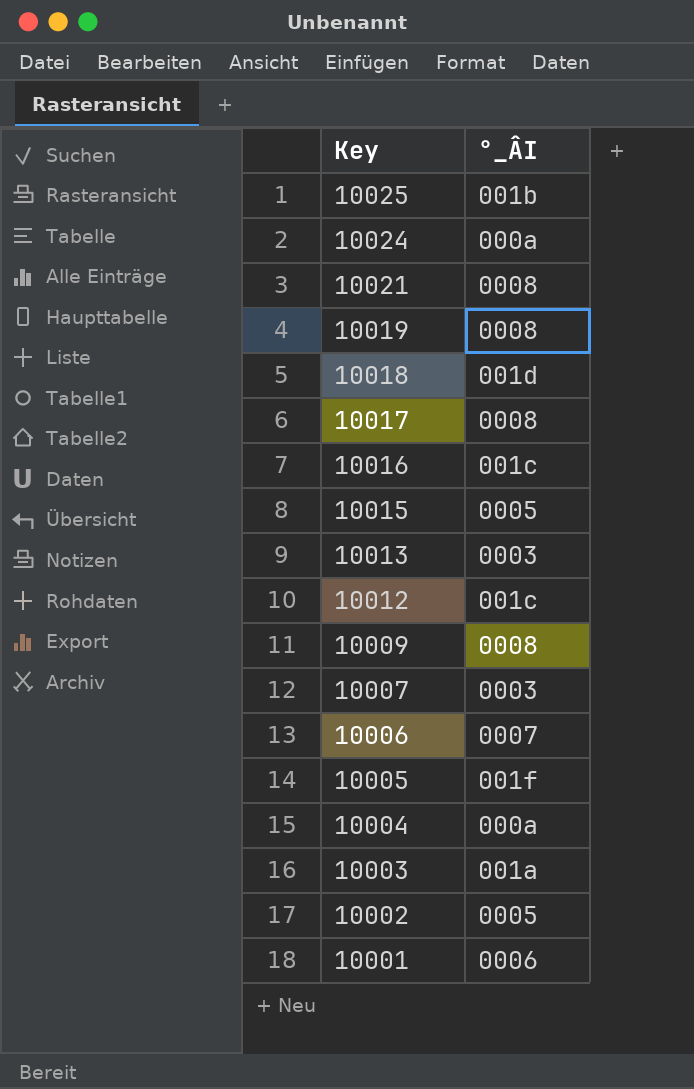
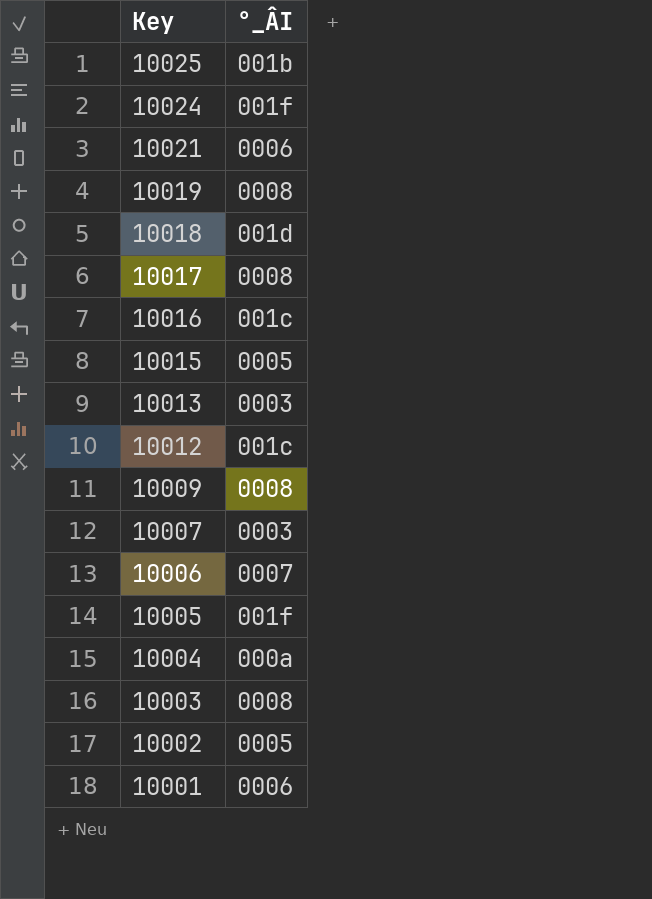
10024 | °_ÂI: 000a -> 001f
10021 | °_ÂI: 0008 -> 0006
10003 | °_ÂI: 001a -> 0008

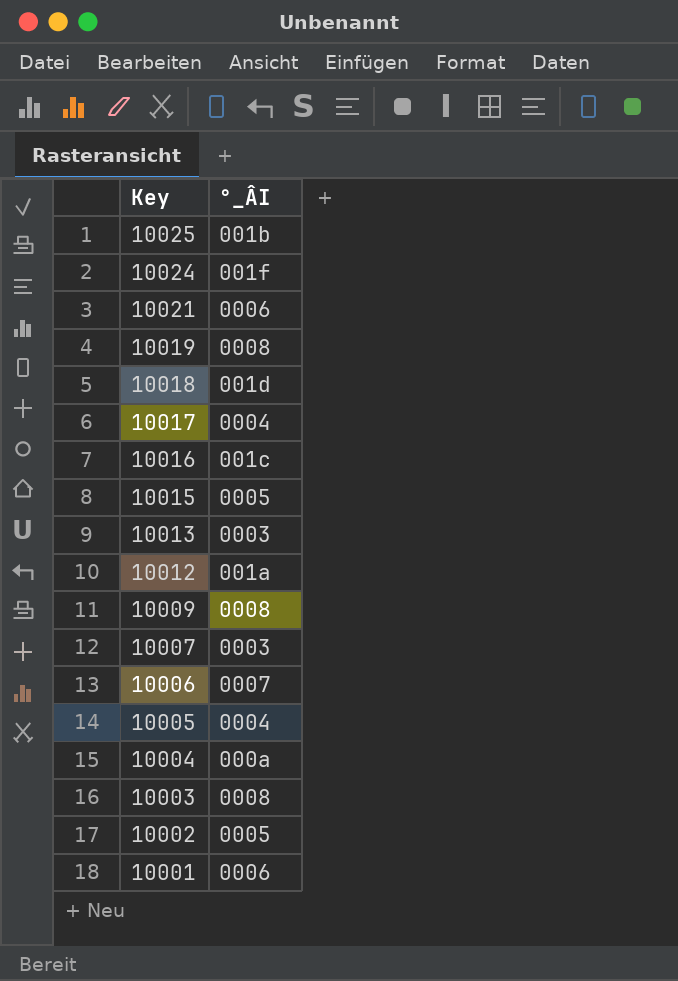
10017 | °_ÂI: 0008 -> 0004
10012 | °_ÂI: 001c -> 001a
10005 | °_ÂI: 001f -> 0004

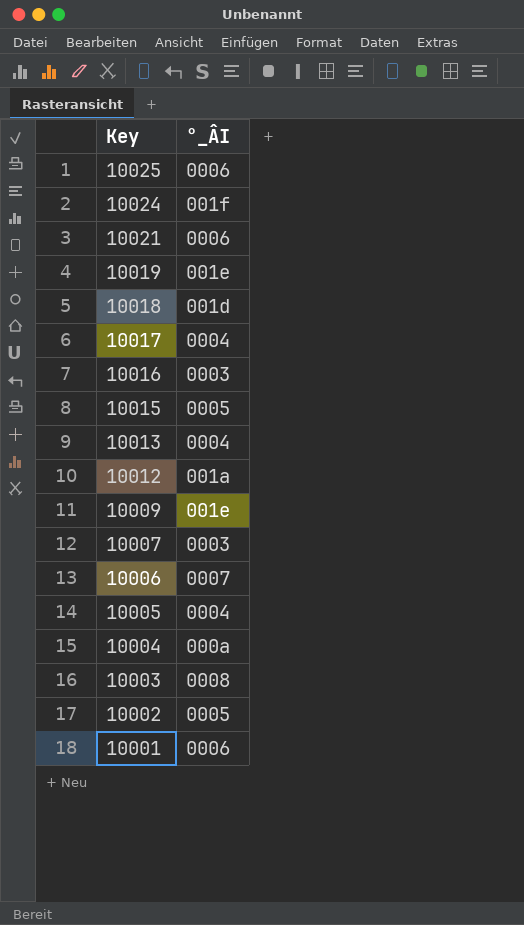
10025 | °_ÂI: 001b -> 0006
10019 | °_ÂI: 0008 -> 001e
10016 | °_ÂI: 001c -> 0003
10013 | °_ÂI: 0003 -> 0004
10009 | °_ÂI: 0008 -> 001e

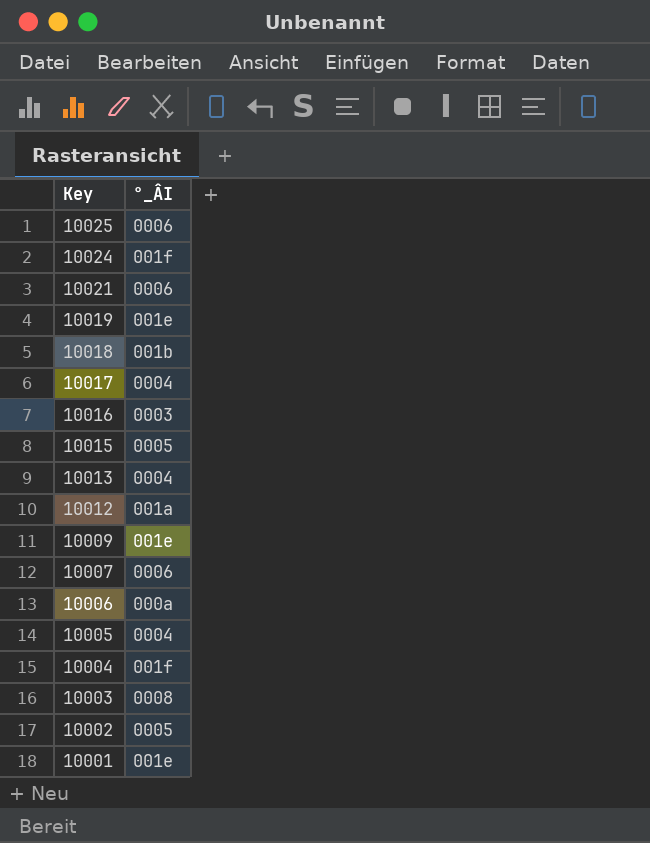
10018 | °_ÂI: 001d -> 001b
10007 | °_ÂI: 0003 -> 0006
10006 | °_ÂI: 0007 -> 000a
10004 | °_ÂI: 000a -> 001f
10001 | °_ÂI: 0006 -> 001e

